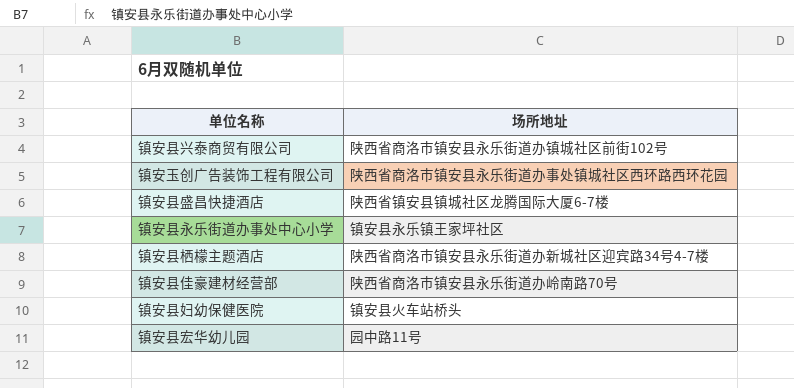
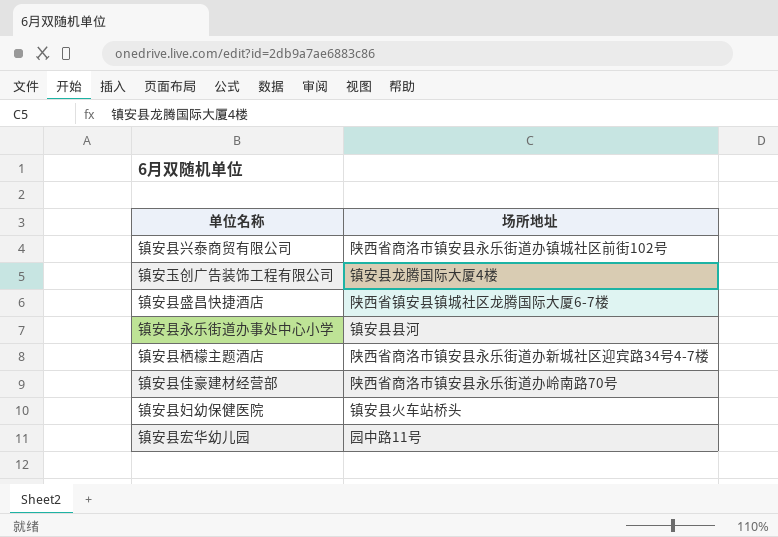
镇安玉创广告装饰工程有限公司 | 场所地址: 陕西省商洛市镇安县永乐街道办事处镇城社区西环路西环花园 -> 镇安县龙腾国际大厦4楼
镇安县永乐街道办事处中心小学 | 场所地址: 镇安县永乐镇王家坪社区 -> 镇安县县河

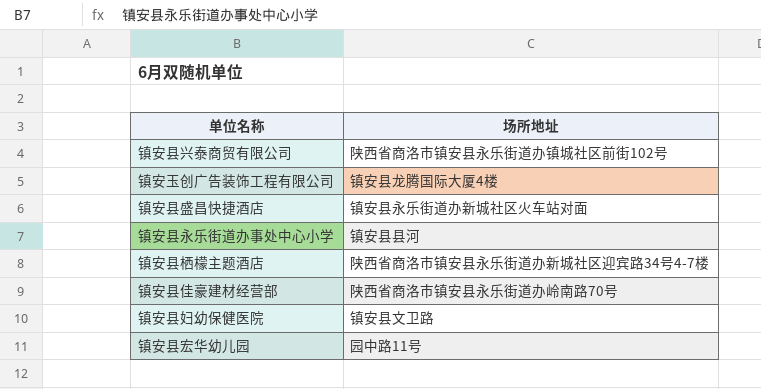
镇安县盛昌快捷酒店 | 场所地址: 陕西省镇安县镇城社区龙腾国际大厦6-7楼 -> 镇安县永乐街道办新城社区火车站对面
镇安县妇幼保健医院 | 场所地址: 镇安县火车站桥头 -> 镇安县文卫路

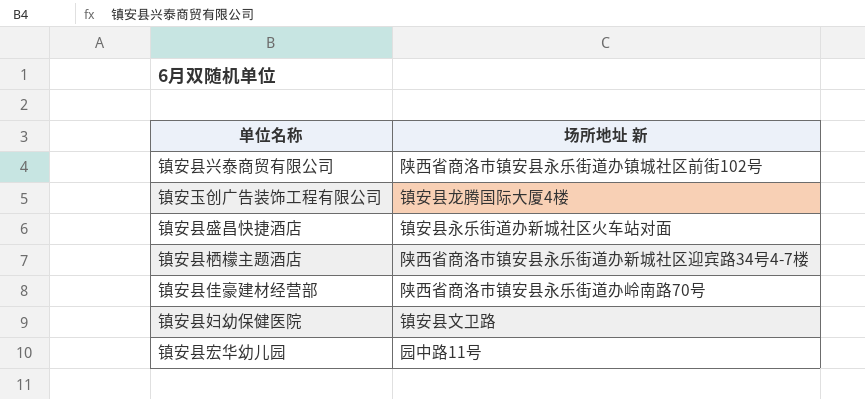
column name: 场所地址 -> 场所地址 新
row 镇安县永乐街道办事处中心小学: 镇安县县河 -> none

